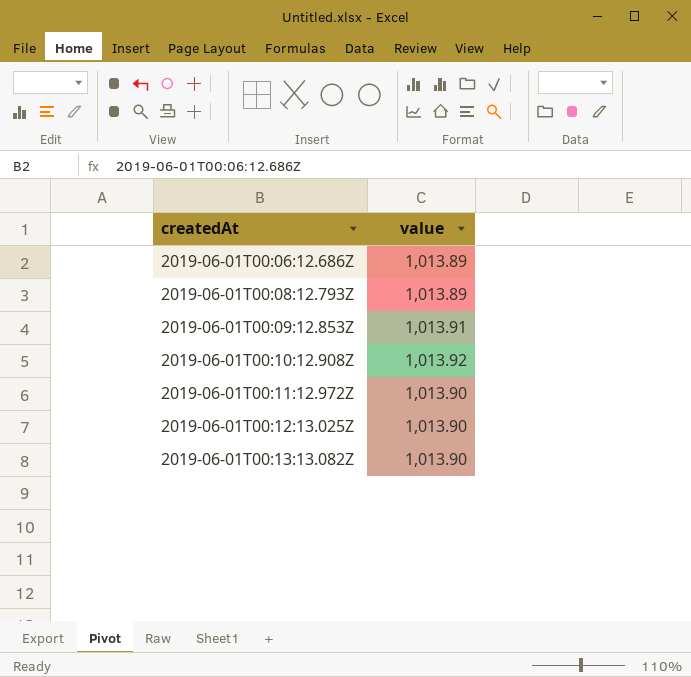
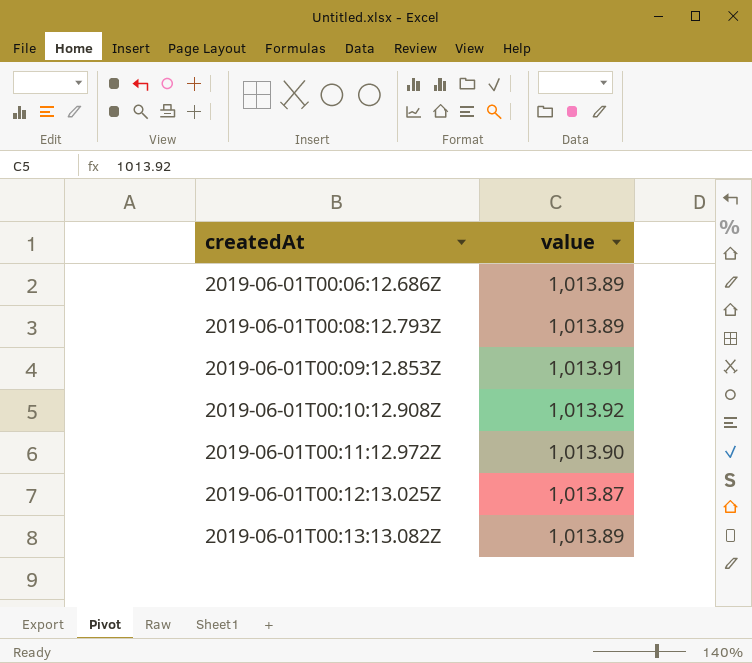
2019-06-01T00:12:13.025Z | value: 1,013.90 -> 1,013.87
2019-06-01T00:13:13.082Z | value: 1,013.90 -> 1,013.89

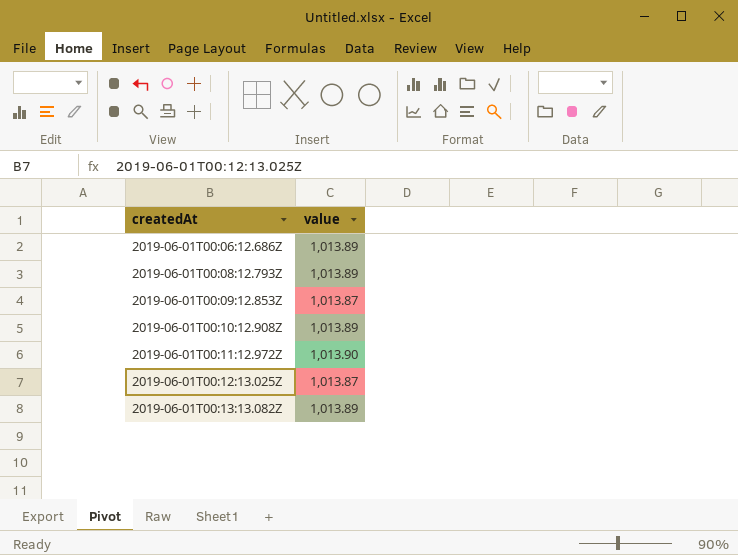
2019-06-01T00:09:12.853Z | value: 1,013.91 -> 1,013.87
2019-06-01T00:10:12.908Z | value: 1,013.92 -> 1,013.89

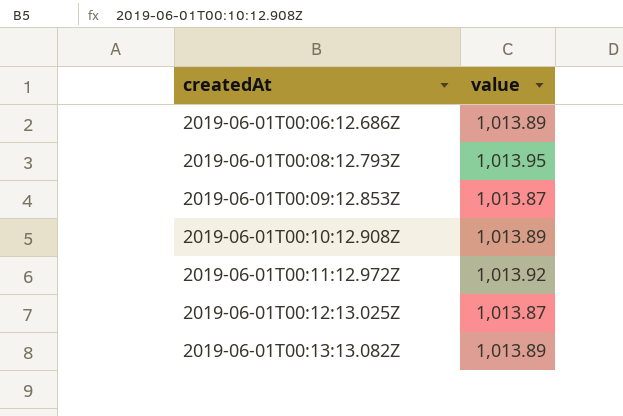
2019-06-01T00:08:12.793Z | value: 1,013.89 -> 1,013.95
2019-06-01T00:11:12.972Z | value: 1,013.90 -> 1,013.92

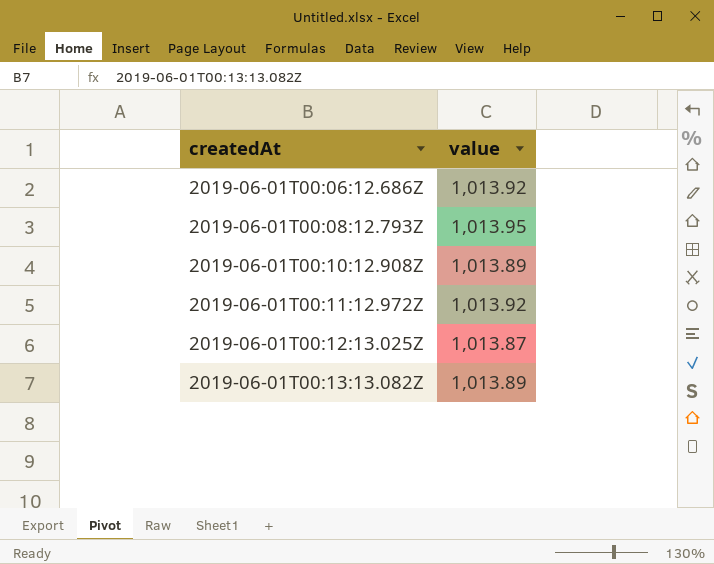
row 2019-06-01T00:09:12.853Z: 1,013.87 -> none
2019-06-01T00:06:12.686Z | value: 1,013.89 -> 1,013.92

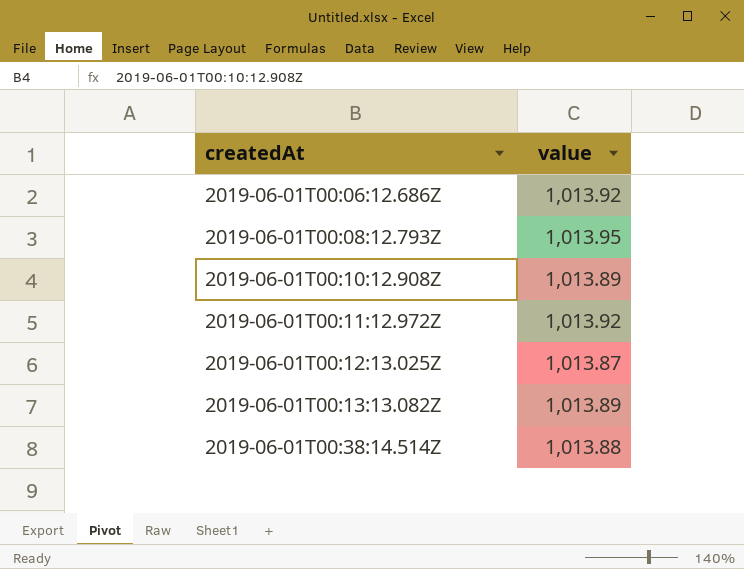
row 2019-06-01T00:38:14.514Z: none -> 1,013.88

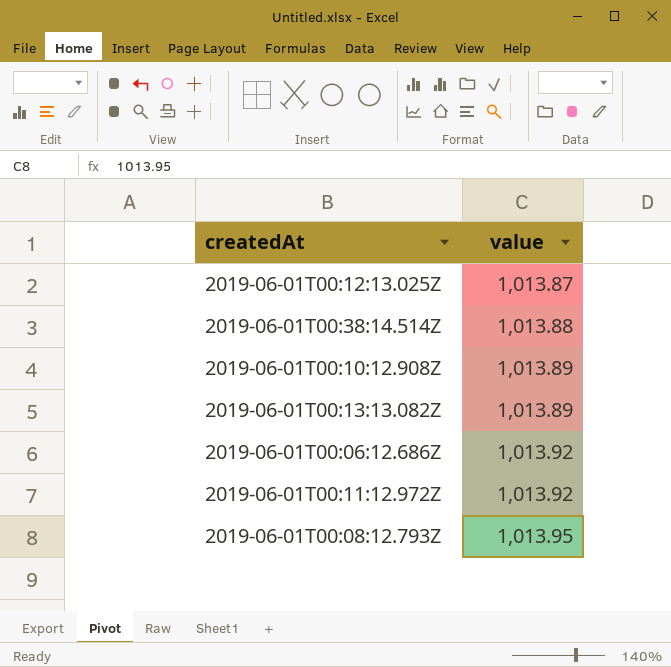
row order: createdAt ascending -> value ascending

